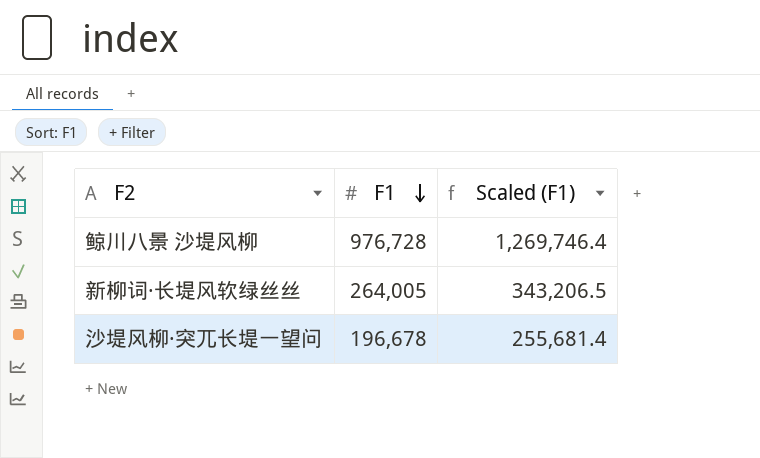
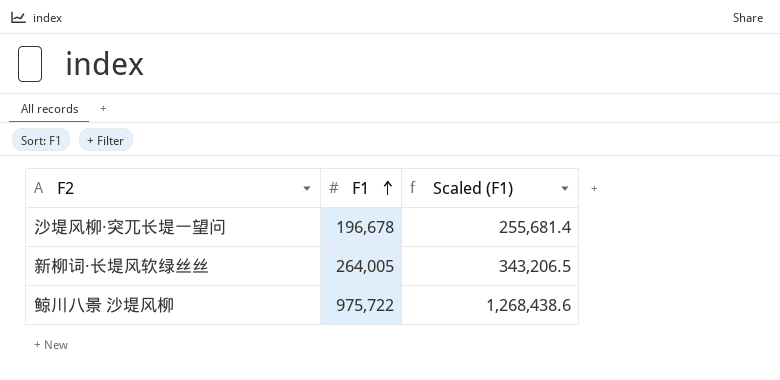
row order: F1 descending -> F1 ascending
鲸川八景 沙堤风柳 | F1: 976,728 -> 975,722
鲸川八景 沙堤风柳 | Scaled (F1): 1,269,746.4 -> 1,268,438.6

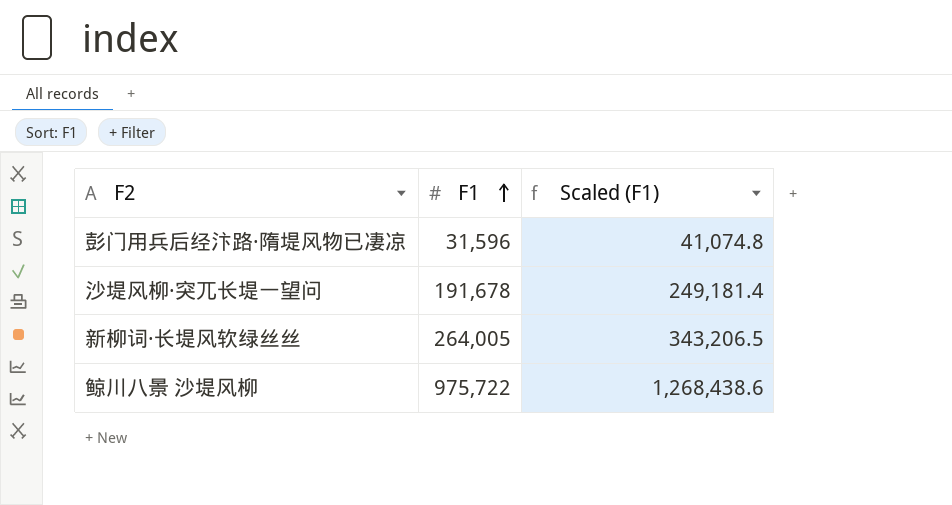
row 彭门用兵后经汴路·隋堤风物已凄凉: none -> 31,596 | 41,074.8
沙堤风柳·突兀长堤一望问 | F1: 196,678 -> 191,678
沙堤风柳·突兀长堤一望问 | Scaled (F1): 255,681.4 -> 249,181.4

